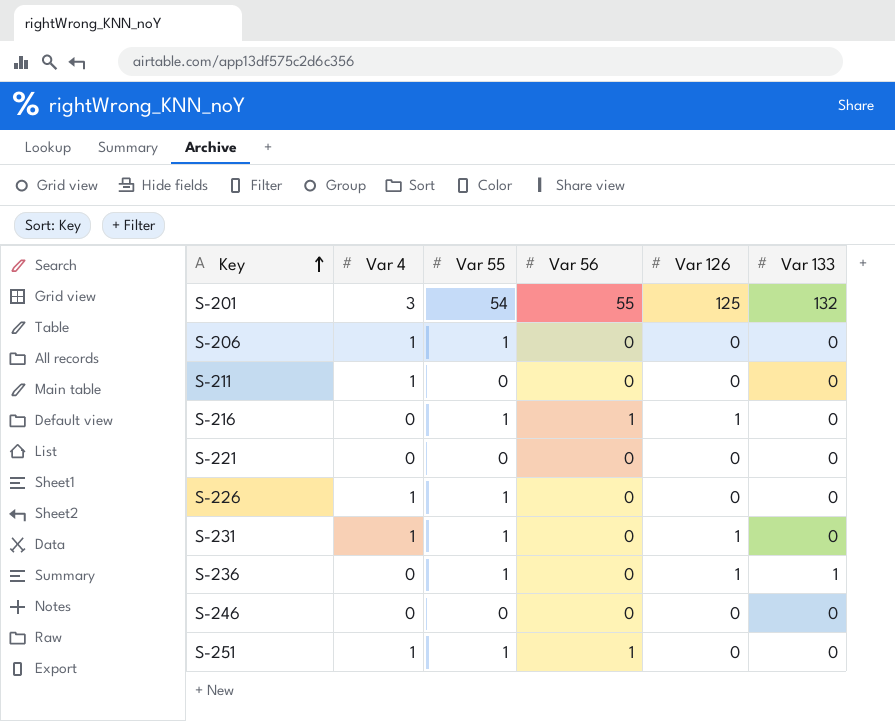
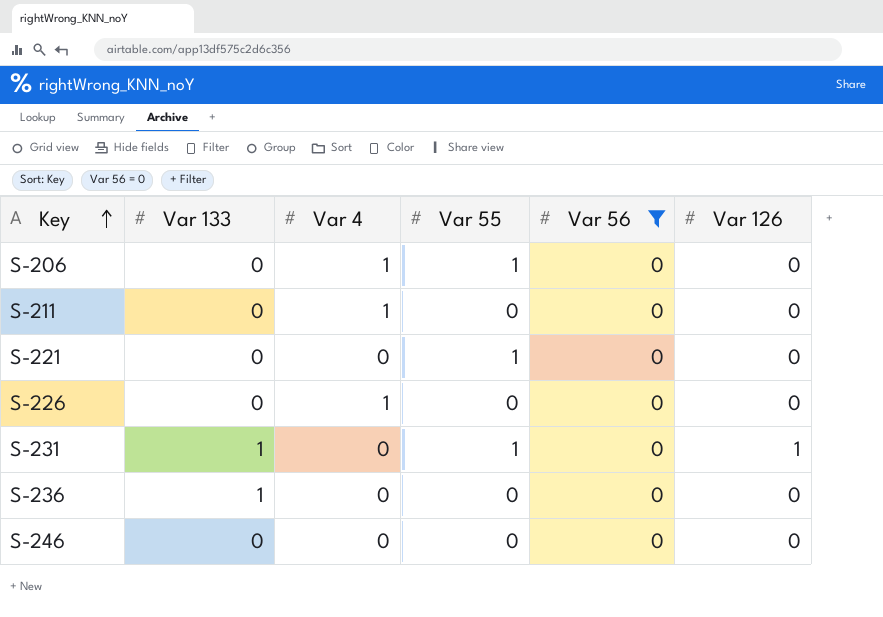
filter: none -> Var 56 = 0
column Var 133 | position: 6 -> 2
S-221 | Var 55: 0 -> 1
S-226 | Var 55: 1 -> 0
S-231 | Var 133: 0 -> 1
S-231 | Var 4: 1 -> 0
S-236 | Var 55: 1 -> 0
S-236 | Var 126: 1 -> 0

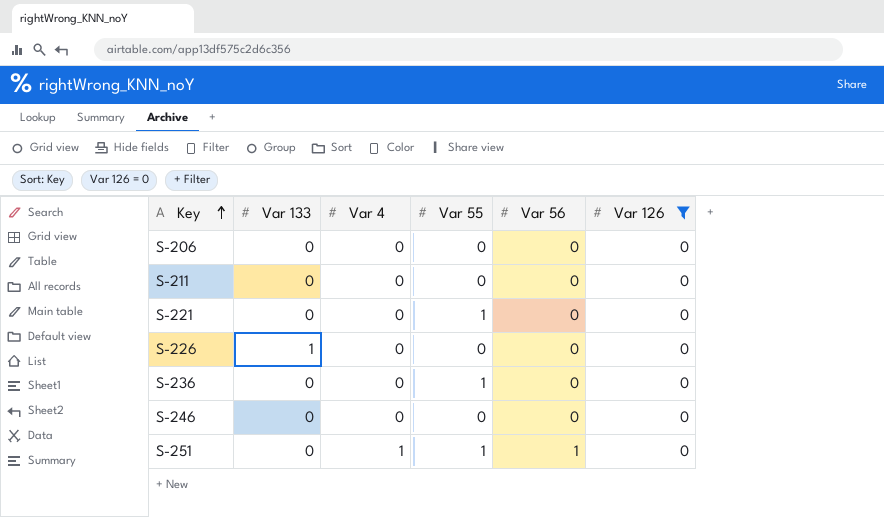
filter: Var 56 = 0 -> Var 126 = 0
S-206 | Var 4: 1 -> 0
S-206 | Var 55: 1 -> 0
S-211 | Var 4: 1 -> 0
S-226 | Var 133: 0 -> 1
S-226 | Var 4: 1 -> 0
S-236 | Var 133: 1 -> 0
S-236 | Var 55: 0 -> 1

